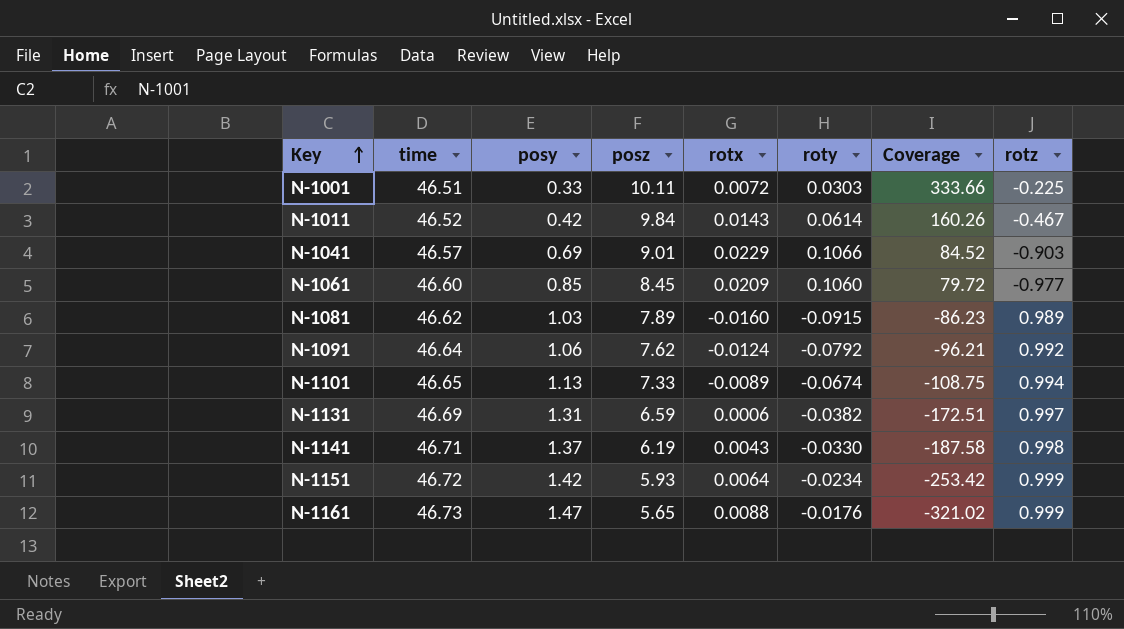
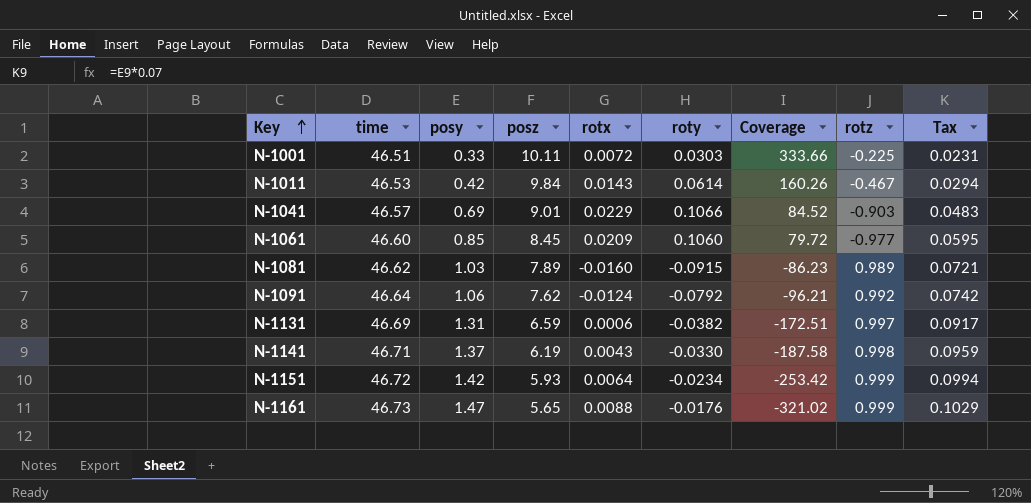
column Tax | formula: none -> [posy] * 0.07
row N-1101: 46.65 | 1.13 | 7.33 | -0.0089 | -0.0674 | -108.75 | 0.994 -> none
N-1011 | time: 46.52 -> 46.53

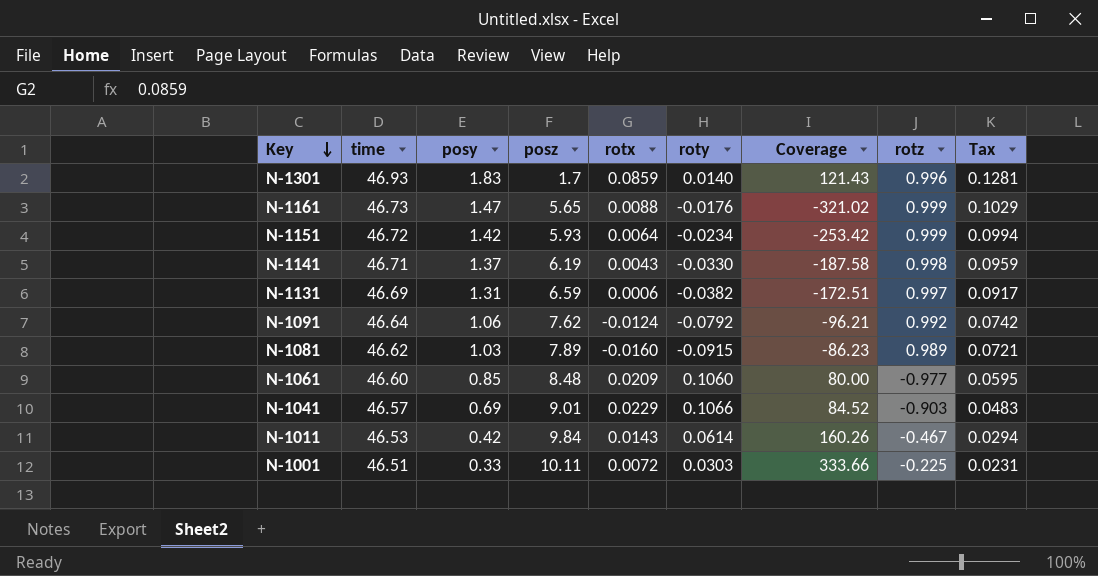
row order: Key ascending -> Key descending
row N-1301: none -> 46.93 | 1.83 | 1.7 | 0.0859 | 0.0140 | 121.43 | 0.996 | 0.1281
N-1061 | posz: 8.45 -> 8.48
N-1061 | Coverage: 79.72 -> 80.00

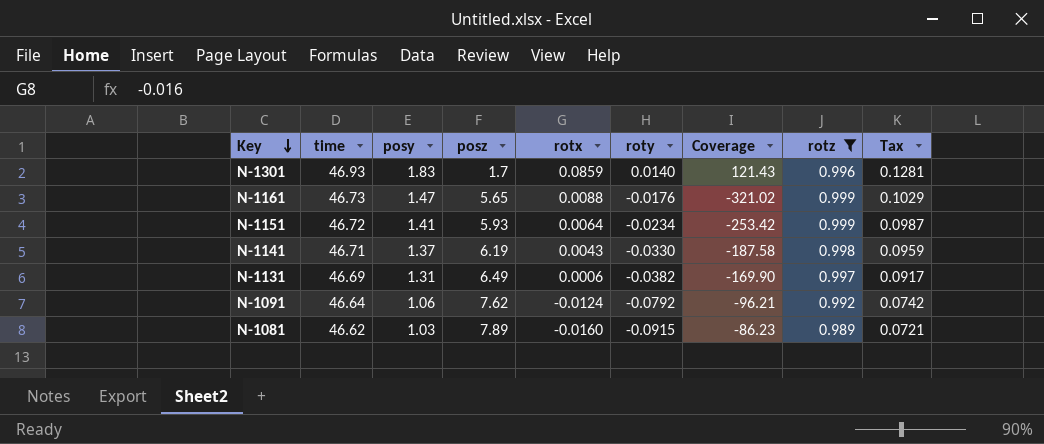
filter: none -> rotz >= 0.989
N-1151 | posy: 1.42 -> 1.41
N-1151 | Tax: 0.0994 -> 0.0987
N-1131 | posz: 6.59 -> 6.49
N-1131 | Coverage: -172.51 -> -169.90

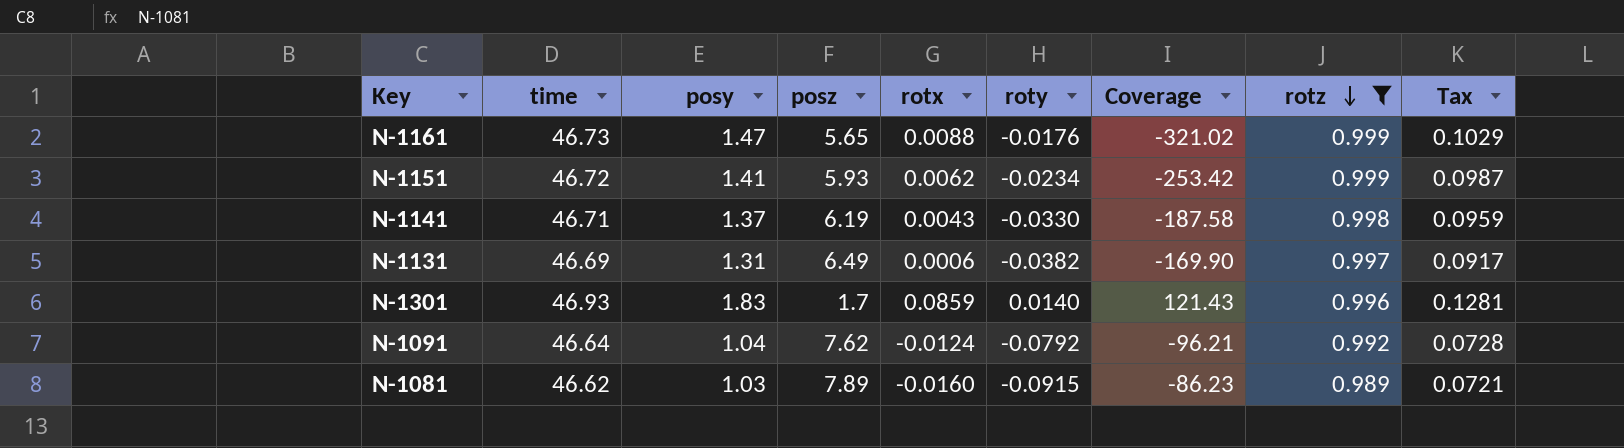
row order: Key descending -> rotz descending
N-1151 | rotx: 0.0064 -> 0.0062
N-1091 | posy: 1.06 -> 1.04
N-1091 | Tax: 0.0742 -> 0.0728

